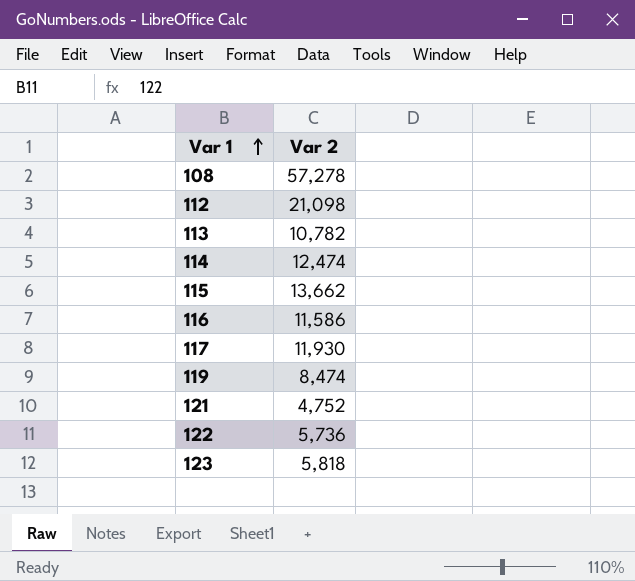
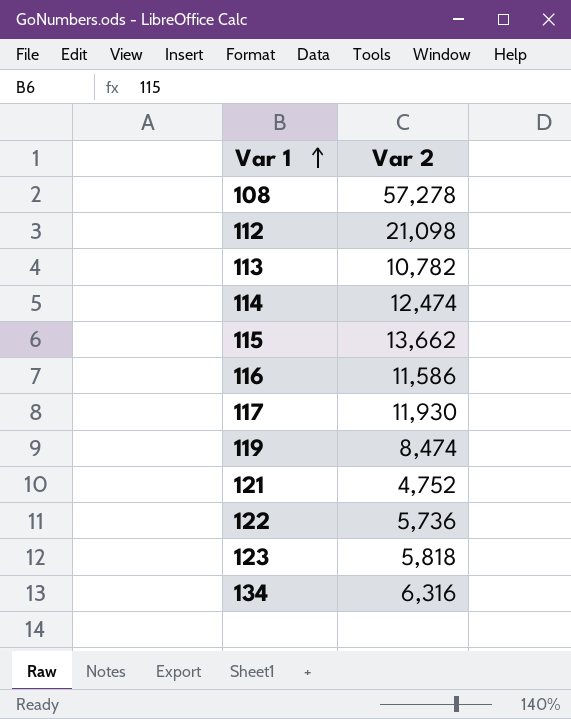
row 134: none -> 6,316

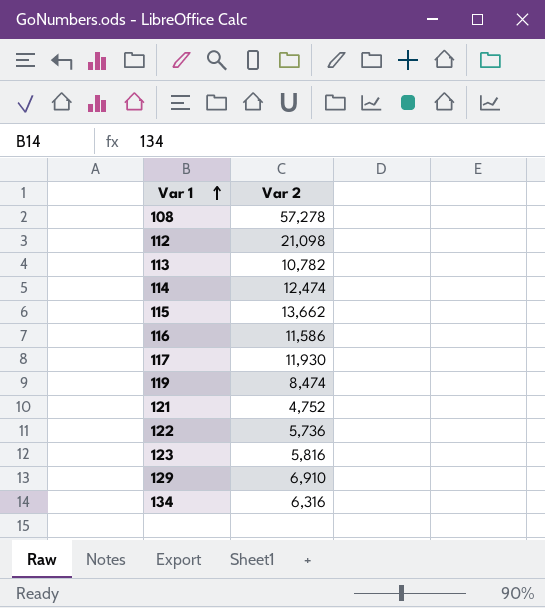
123 | Var 2: 5,818 -> 5,816
row 129: none -> 6,910

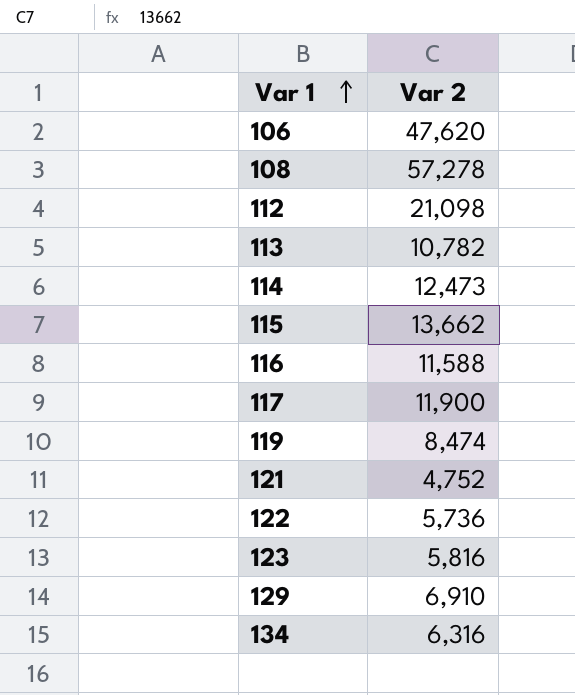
row 106: none -> 47,620
114 | Var 2: 12,474 -> 12,473
116 | Var 2: 11,586 -> 11,588
117 | Var 2: 11,930 -> 11,900

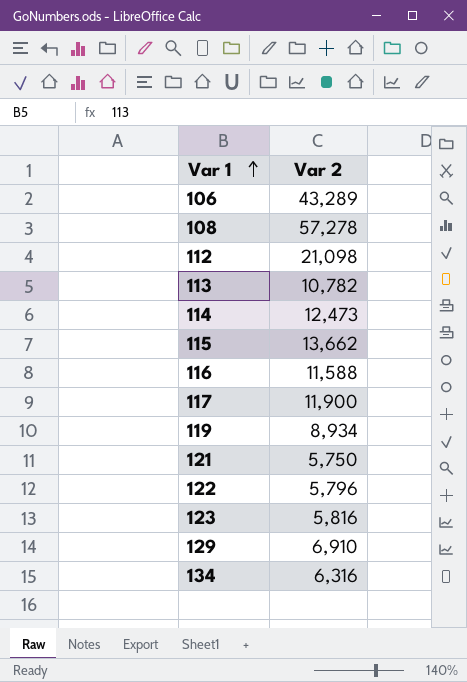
106 | Var 2: 47,620 -> 43,289
119 | Var 2: 8,474 -> 8,934
121 | Var 2: 4,752 -> 5,750
122 | Var 2: 5,736 -> 5,796

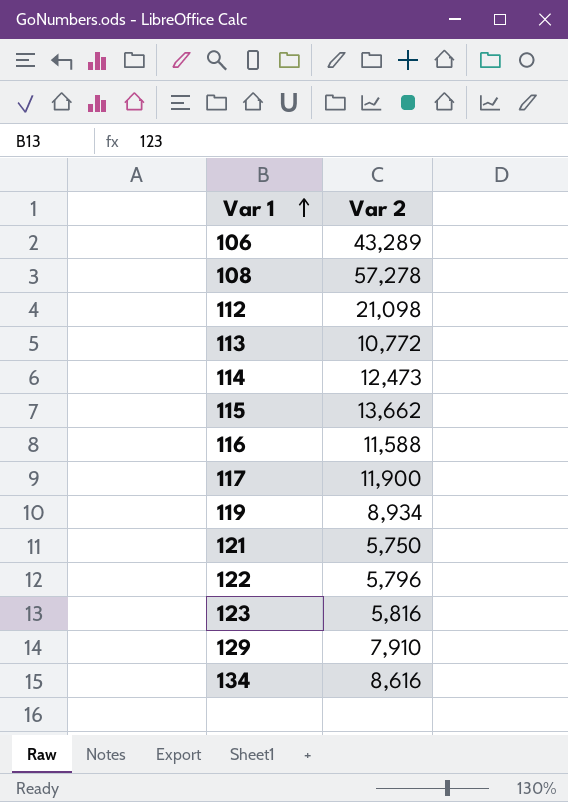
113 | Var 2: 10,782 -> 10,772
129 | Var 2: 6,910 -> 7,910
134 | Var 2: 6,316 -> 8,616

